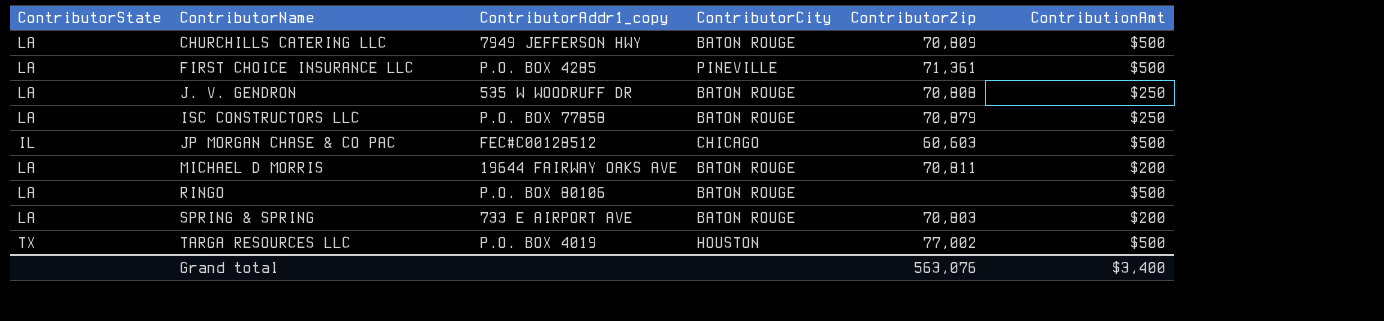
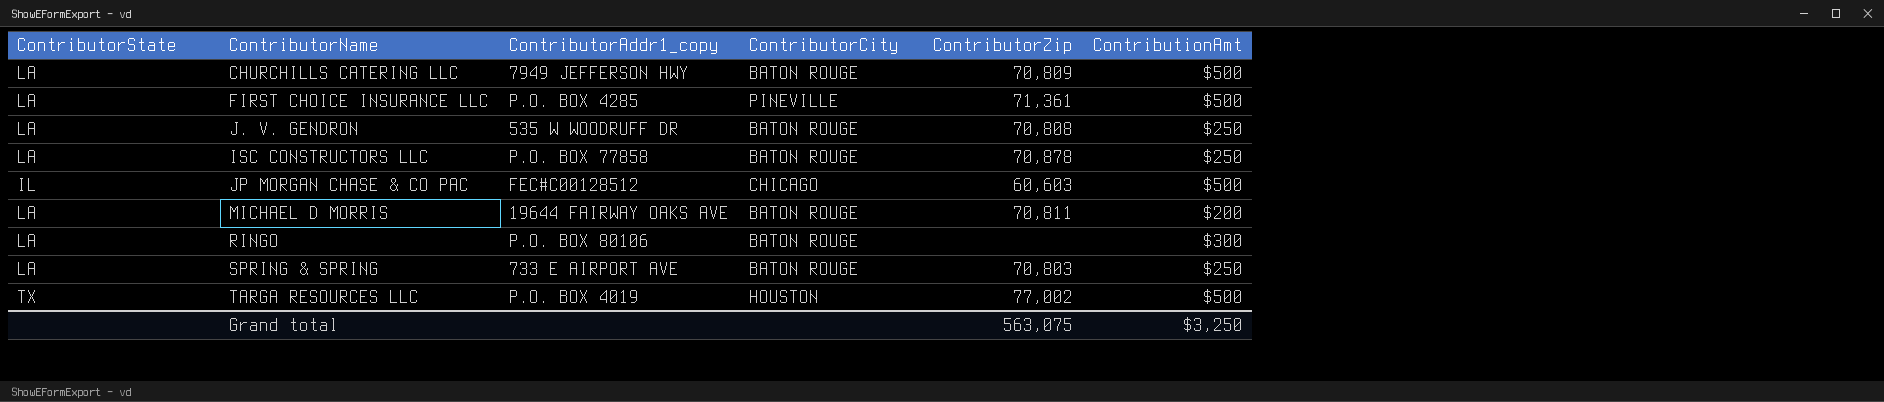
ISC CONSTRUCTORS LLC | ContributorZip: 70,879 -> 70,878
RINGO | ContributionAmt: $500 -> $300
SPRING & SPRING | ContributionAmt: $200 -> $250
Grand total | ContributorZip: 563,076 -> 563,075
Grand total | ContributionAmt: $3,400 -> $3,250

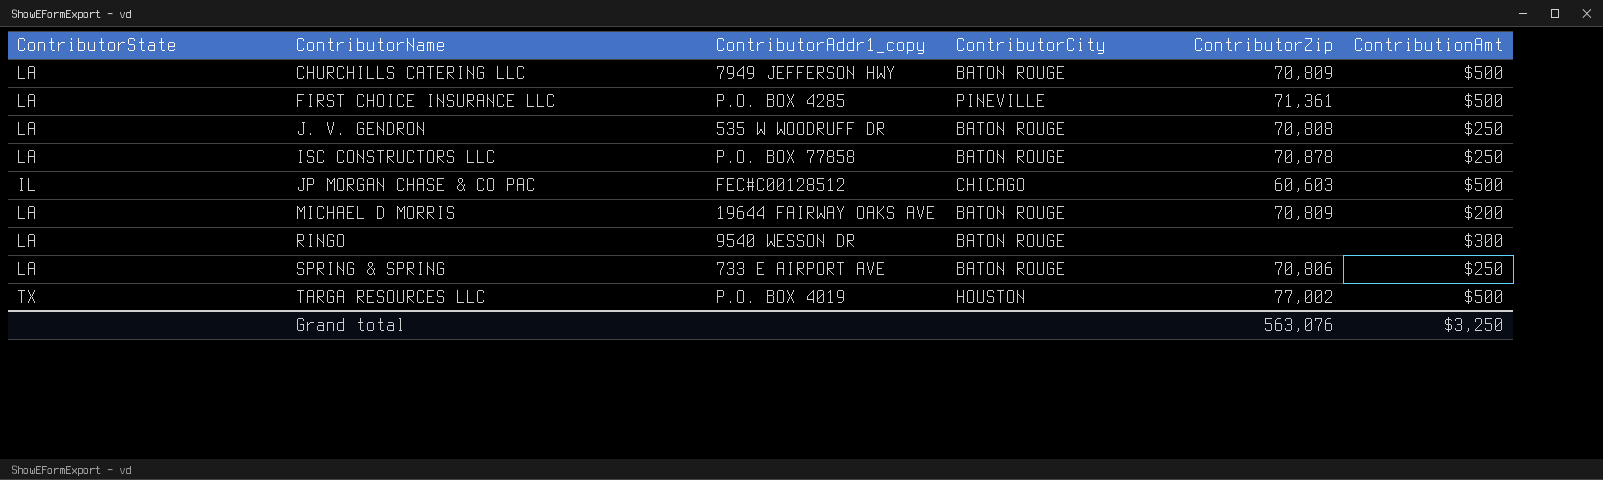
MICHAEL D MORRIS | ContributorZip: 70,811 -> 70,809
RINGO | ContributorAddr1_copy: P.O. BOX 80106 -> 9540 WESSON DR
SPRING & SPRING | ContributorZip: 70,803 -> 70,806
Grand total | ContributorZip: 563,075 -> 563,076

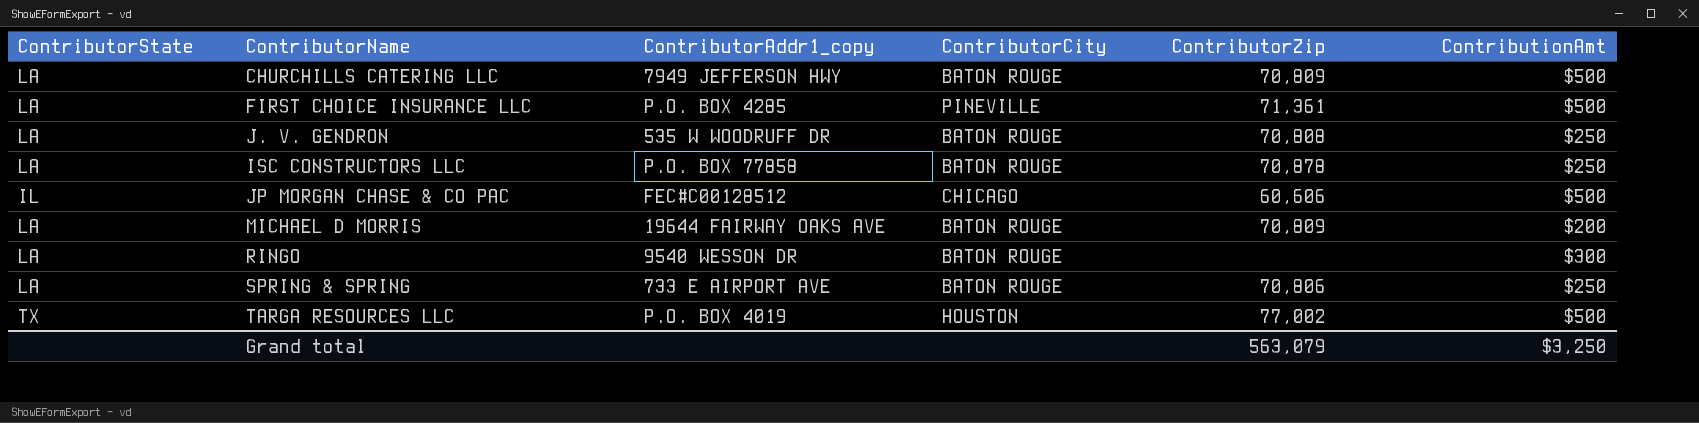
JP MORGAN CHASE & CO PAC | ContributorZip: 60,603 -> 60,606
Grand total | ContributorZip: 563,076 -> 563,079

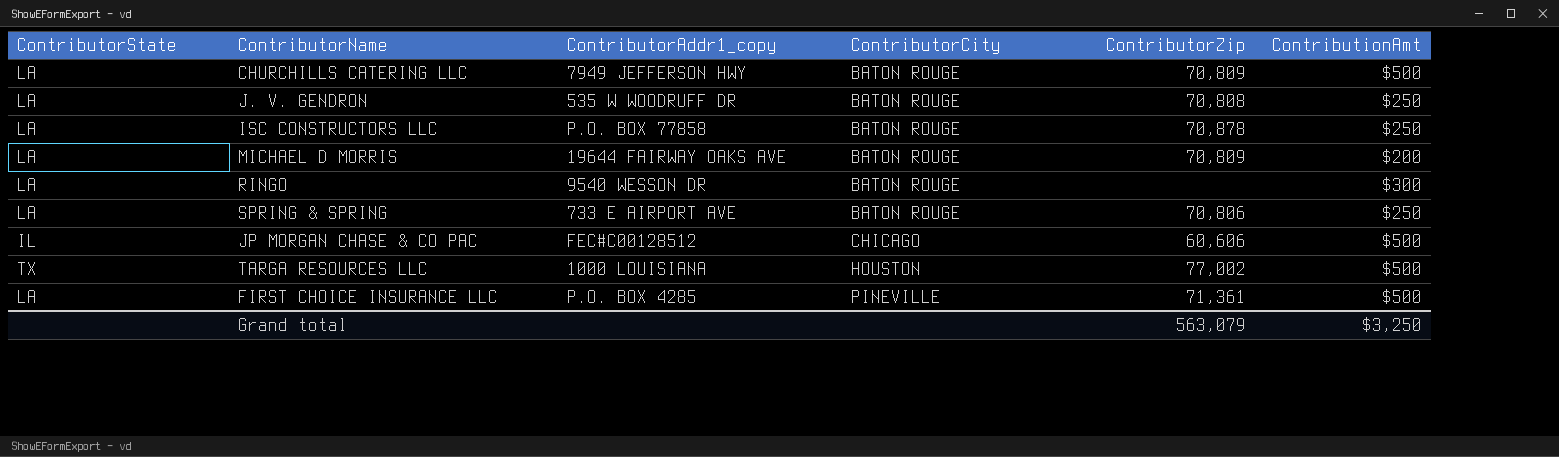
row order: none -> ContributorCity ascending
TARGA RESOURCES LLC | ContributorAddr1_copy: P.O. BOX 4019 -> 1000 LOUISIANA

